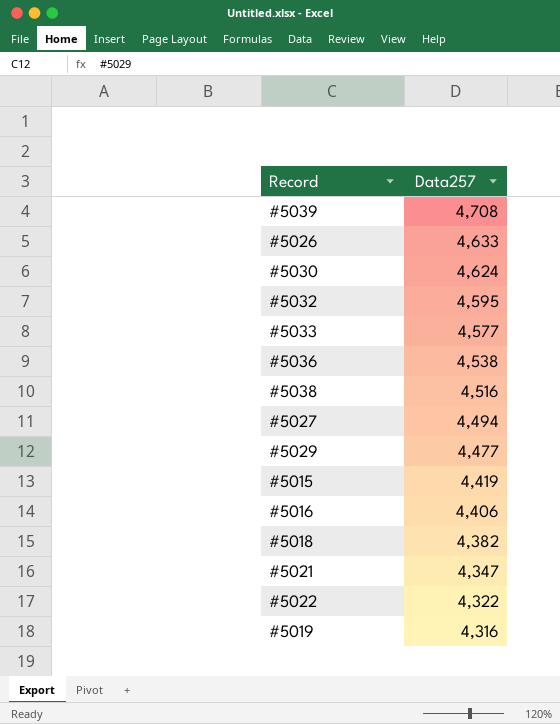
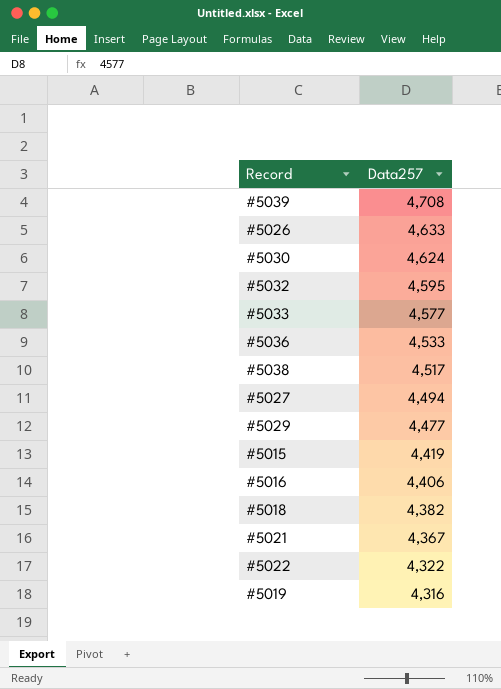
#5036 | Data257: 4,538 -> 4,533
#5038 | Data257: 4,516 -> 4,517
#5021 | Data257: 4,347 -> 4,367

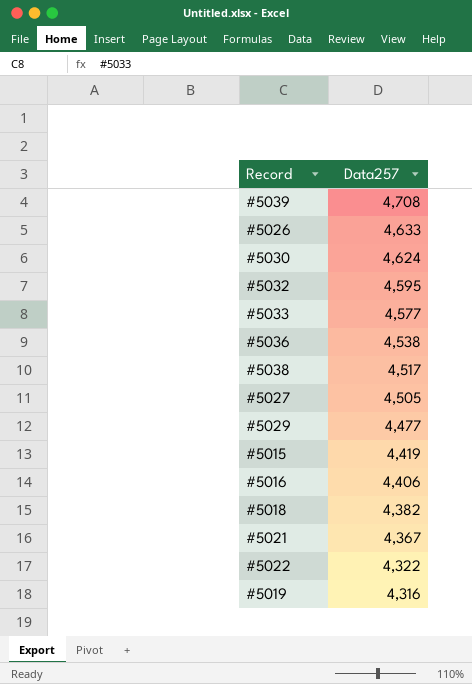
#5036 | Data257: 4,533 -> 4,538
#5027 | Data257: 4,494 -> 4,505

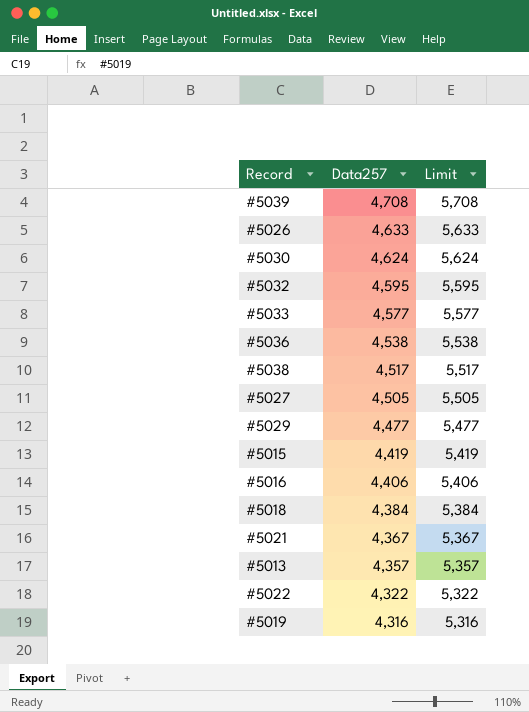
column Limit | formula: none -> [Data257] + 1000
#5018 | Data257: 4,382 -> 4,384
row #5013: none -> 4,357 | 5,357

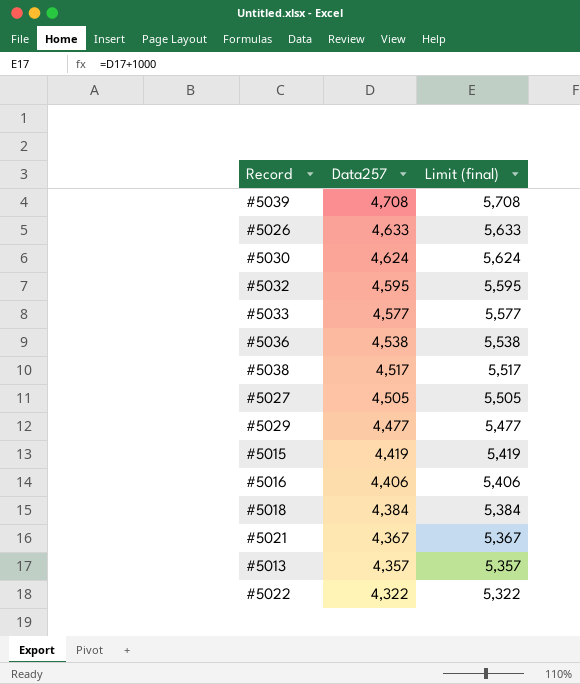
column name: Limit -> Limit (final)
row #5019: 4,316 | 5,316 -> none

